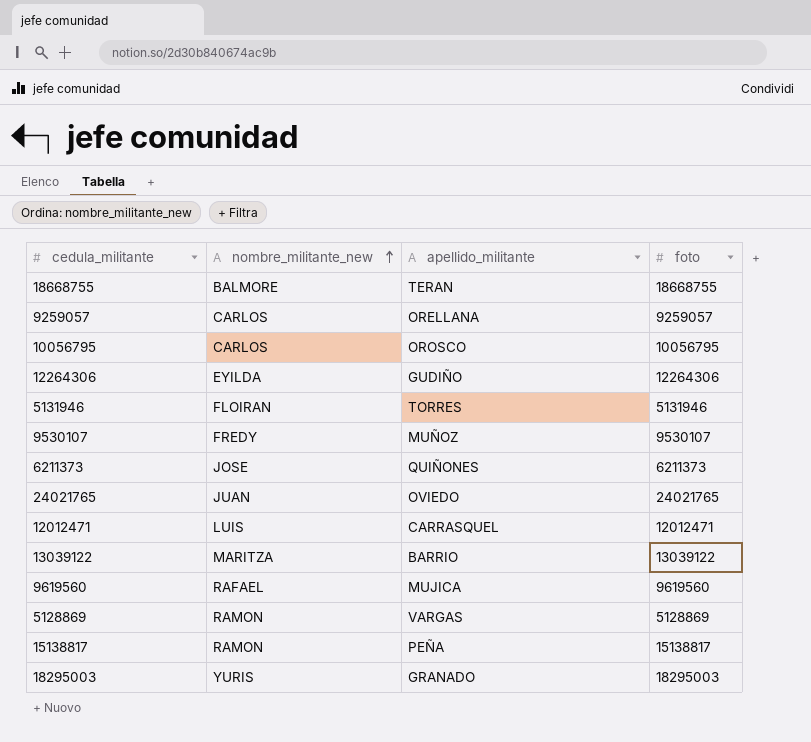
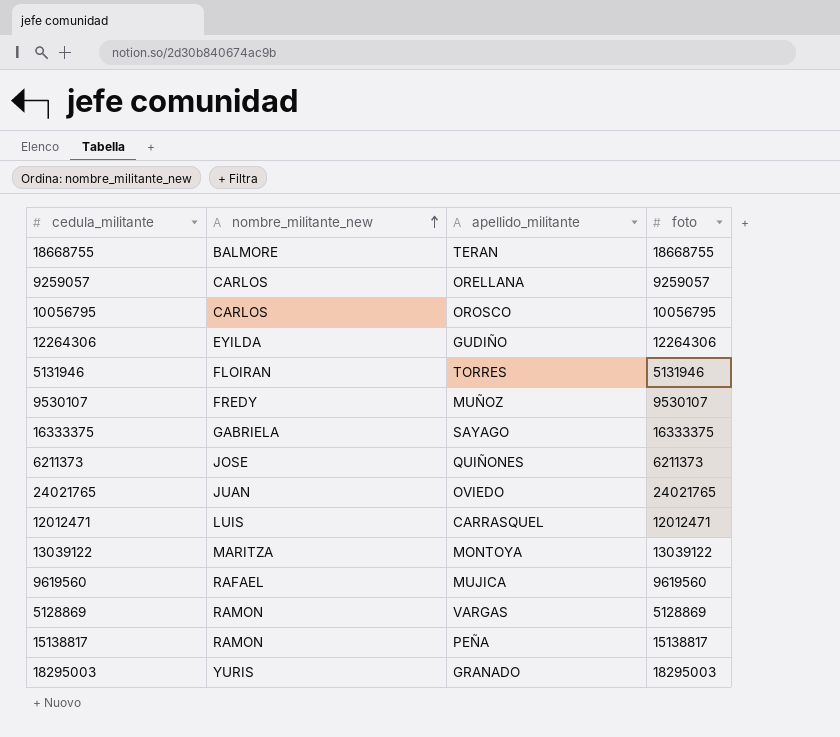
row 16333375: none -> GABRIELA | SAYAGO | 16333375
13039122 | apellido_militante: BARRIO -> MONTOYA

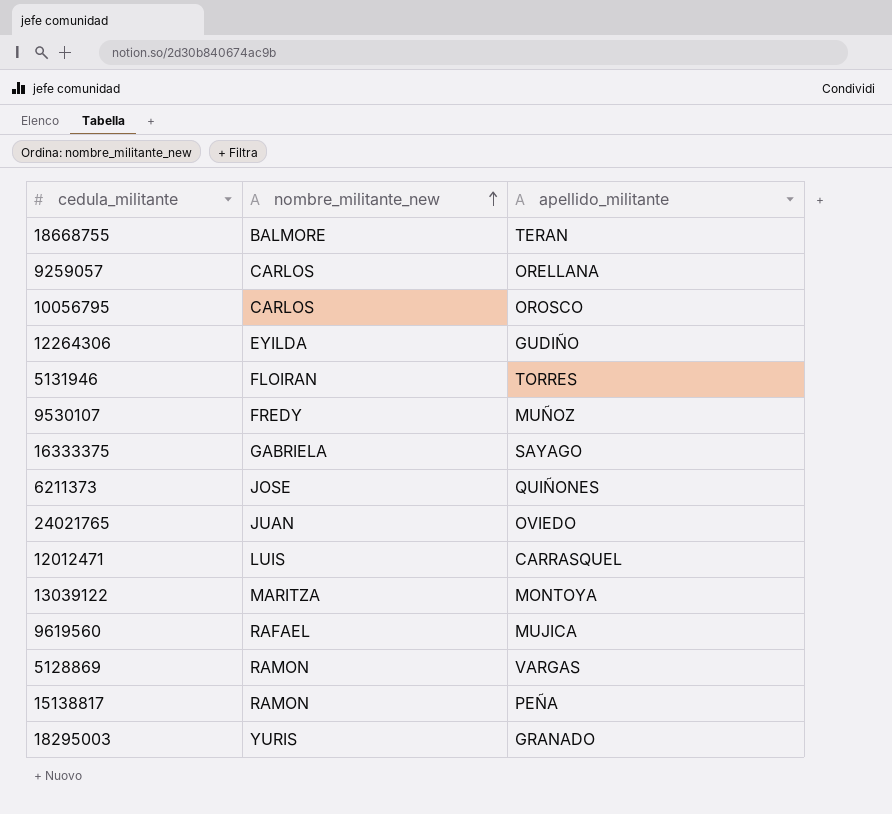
column foto | position: 4 -> none

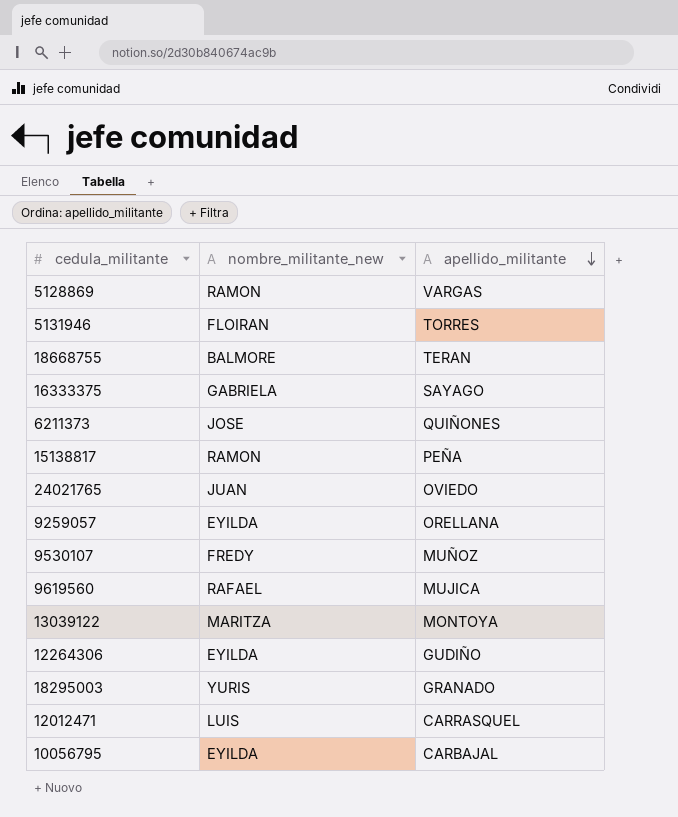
row order: nombre_militante_new ascending -> apellido_militante descending
9259057 | nombre_militante_new: CARLOS -> EYILDA
10056795 | nombre_militante_new: CARLOS -> EYILDA
10056795 | apellido_militante: OROSCO -> CARBAJAL

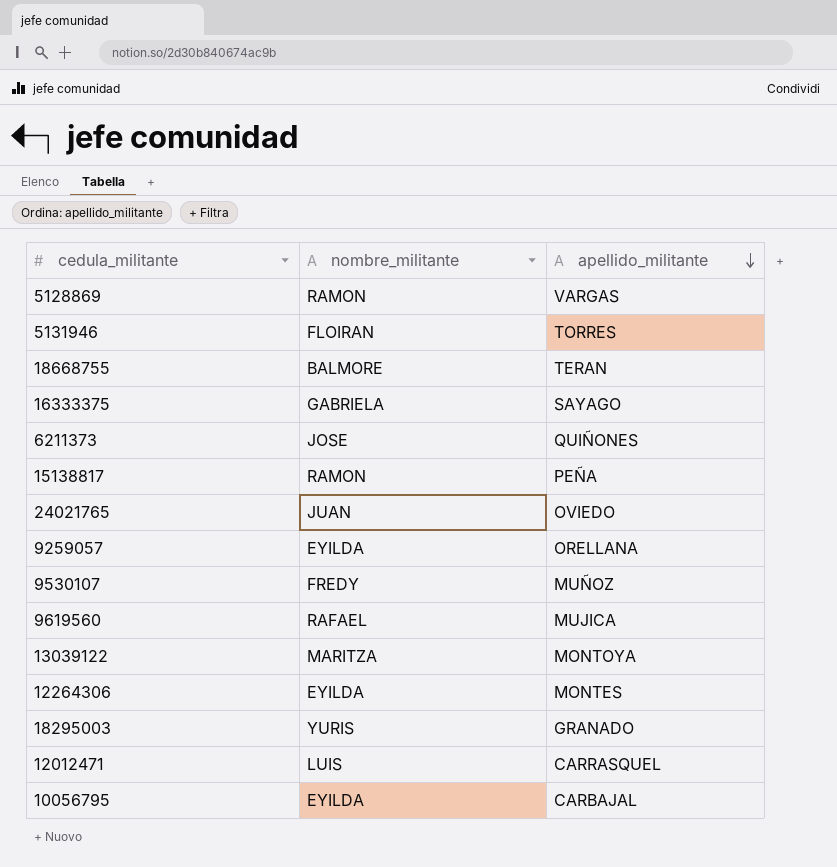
column name: nombre_militante_new -> nombre_militante
12264306 | apellido_militante: GUDIÑO -> MONTES

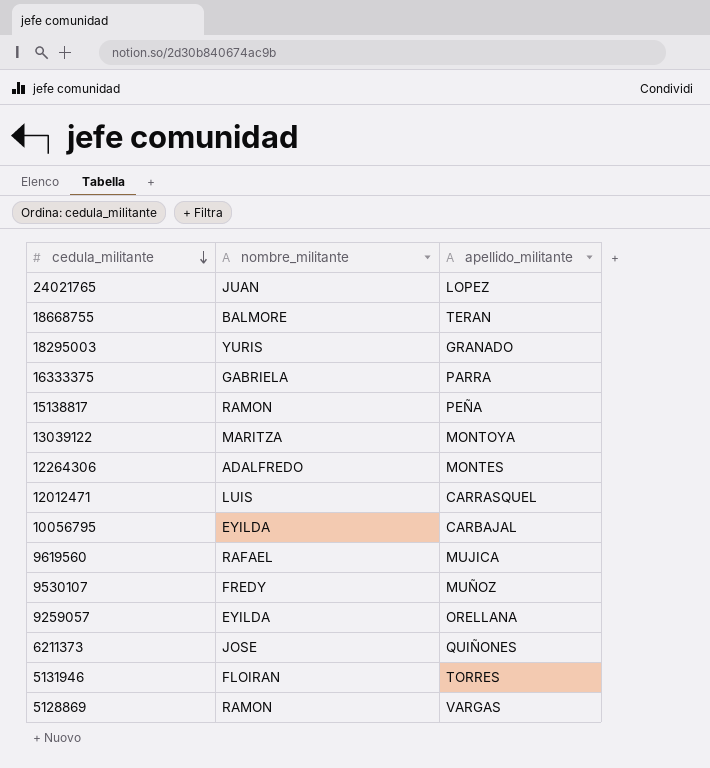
row order: apellido_militante descending -> cedula_militante descending
24021765 | apellido_militante: OVIEDO -> LOPEZ
16333375 | apellido_militante: SAYAGO -> PARRA
12264306 | nombre_militante: EYILDA -> ADALFREDO

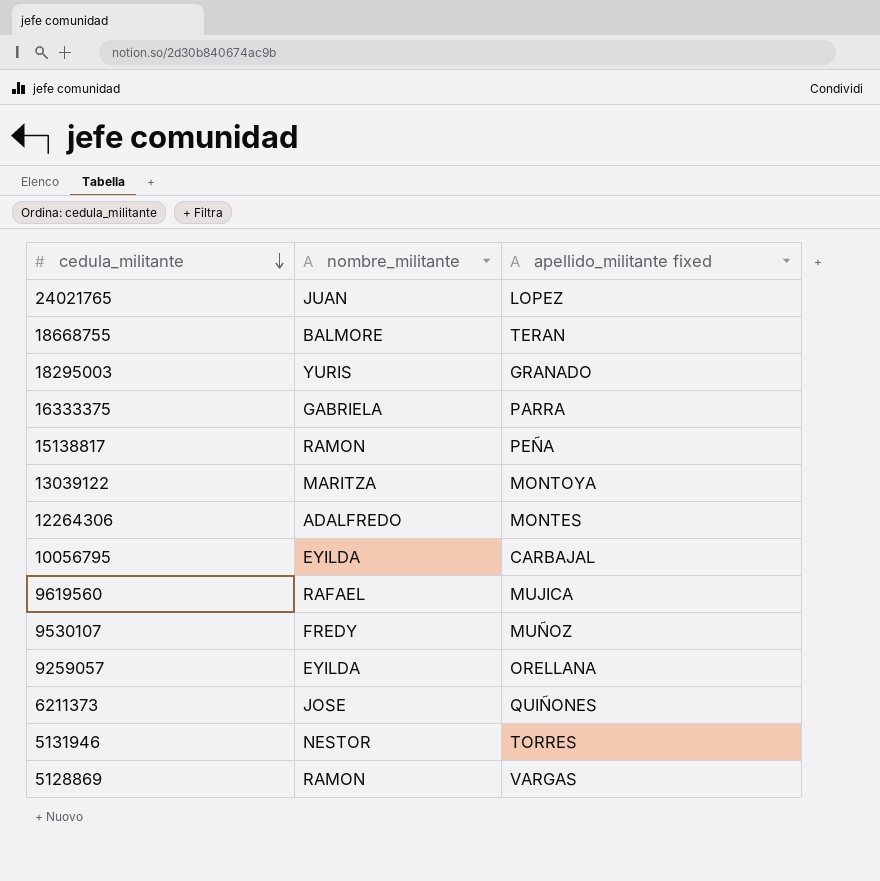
column name: apellido_militante -> apellido_militante fixed
row 12012471: LUIS | CARRASQUEL -> none
5131946 | nombre_militante: FLOIRAN -> NESTOR

